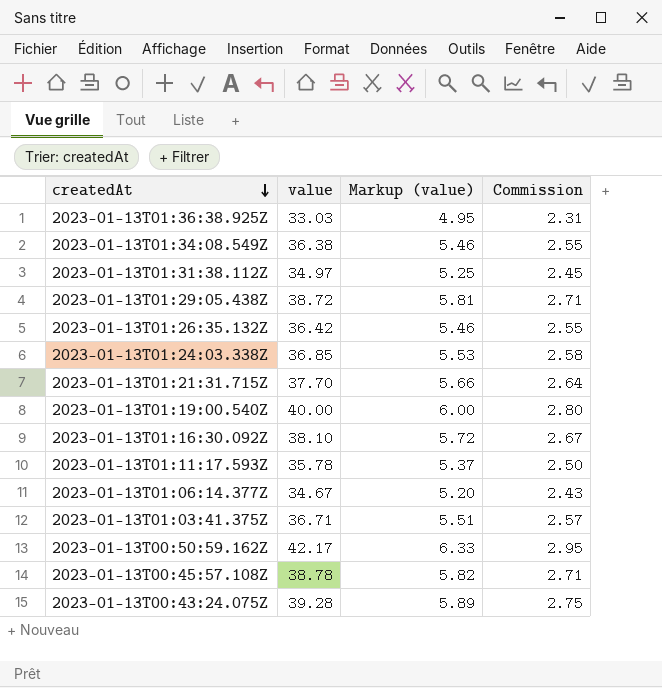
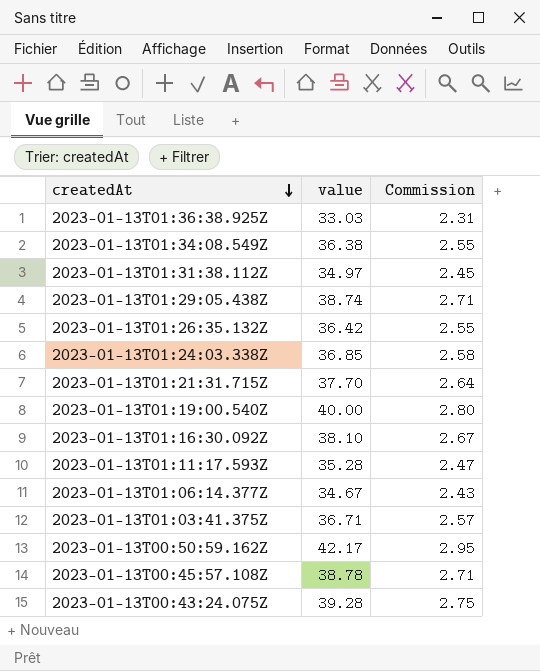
column Markup (value) | formula: [value] * 0.15 -> none
2023-01-13T01:29:05.438Z | value: 38.72 -> 38.74
2023-01-13T01:11:17.593Z | value: 35.78 -> 35.28
2023-01-13T01:11:17.593Z | Commission: 2.50 -> 2.47

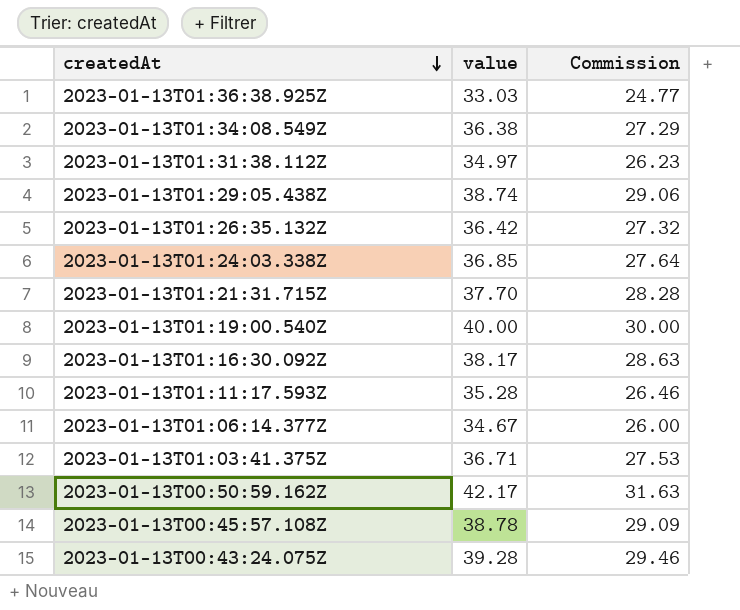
column Commission | formula: [value] * 0.07 -> [value] * 0.75
2023-01-13T01:16:30.092Z | value: 38.10 -> 38.17

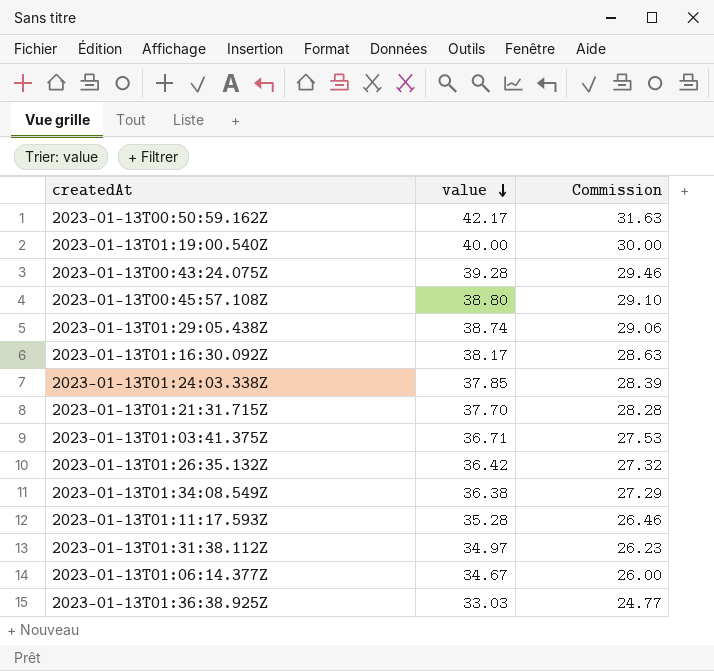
row order: createdAt descending -> value descending
2023-01-13T00:45:57.108Z | value: 38.78 -> 38.80
2023-01-13T00:45:57.108Z | Commission: 29.09 -> 29.10
2023-01-13T01:24:03.338Z | value: 36.85 -> 37.85
2023-01-13T01:24:03.338Z | Commission: 27.64 -> 28.39

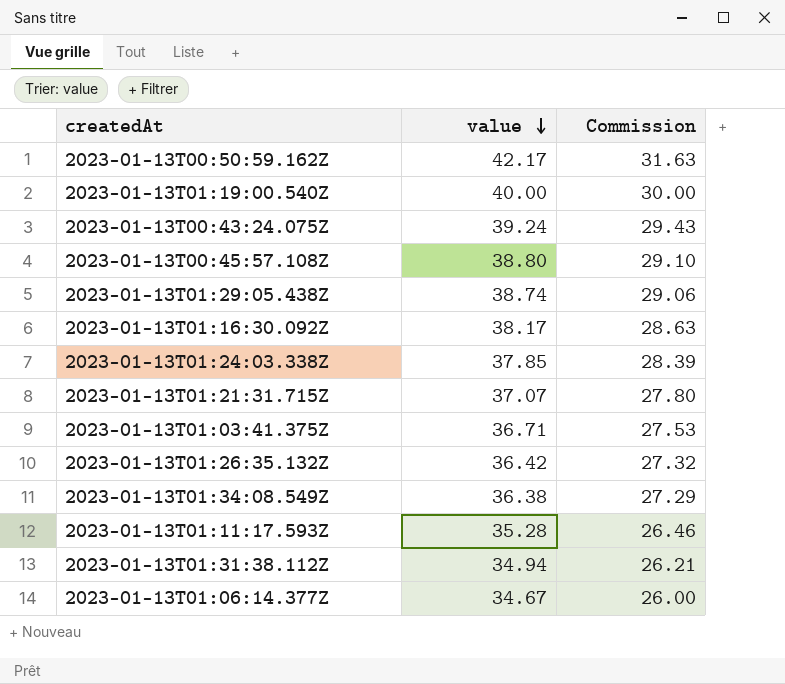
row 2023-01-13T01:36:38.925Z: 33.03 | 24.77 -> none
2023-01-13T00:43:24.075Z | value: 39.28 -> 39.24
2023-01-13T00:43:24.075Z | Commission: 29.46 -> 29.43
2023-01-13T01:21:31.715Z | value: 37.70 -> 37.07
2023-01-13T01:21:31.715Z | Commission: 28.28 -> 27.80
2023-01-13T01:31:38.112Z | value: 34.97 -> 34.94
2023-01-13T01:31:38.112Z | Commission: 26.23 -> 26.21

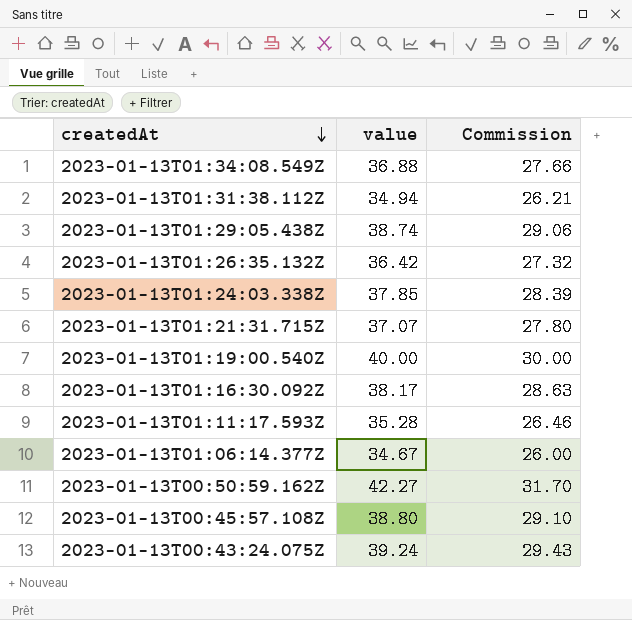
row order: value descending -> createdAt descending
row 2023-01-13T01:03:41.375Z: 36.71 | 27.53 -> none
2023-01-13T01:34:08.549Z | value: 36.38 -> 36.88
2023-01-13T01:34:08.549Z | Commission: 27.29 -> 27.66
2023-01-13T00:50:59.162Z | value: 42.17 -> 42.27
2023-01-13T00:50:59.162Z | Commission: 31.63 -> 31.70

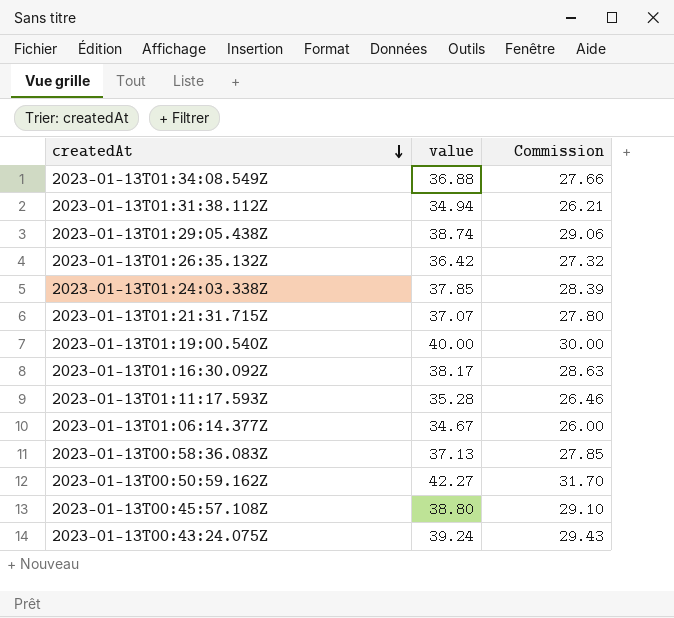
row 2023-01-13T00:58:36.083Z: none -> 37.13 | 27.85

